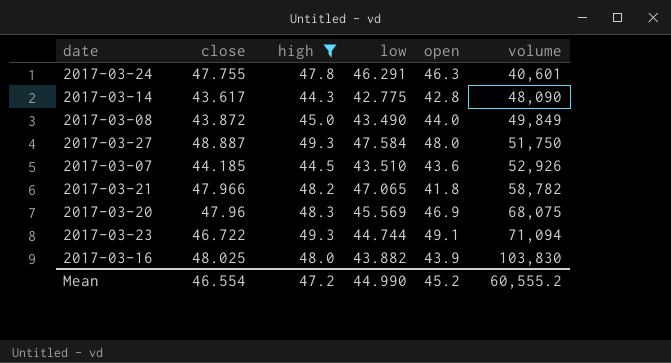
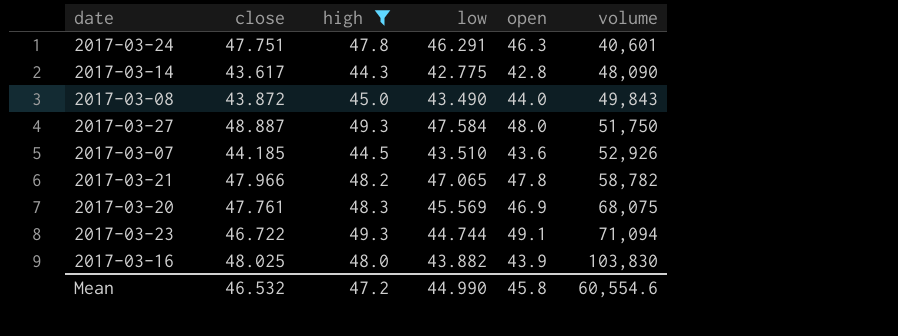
2017-03-24 | close: 47.755 -> 47.751
2017-03-08 | volume: 49,849 -> 49,843
2017-03-21 | open: 41.8 -> 47.8
2017-03-20 | close: 47.96 -> 47.761
Mean | close: 46.554 -> 46.532
Mean | open: 45.2 -> 45.8
Mean | volume: 60,555.2 -> 60,554.6

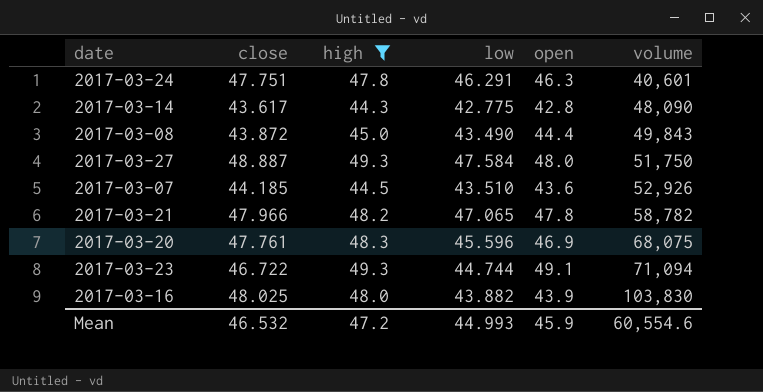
2017-03-08 | open: 44.0 -> 44.4
2017-03-20 | low: 45.569 -> 45.596
Mean | low: 44.990 -> 44.993
Mean | open: 45.8 -> 45.9

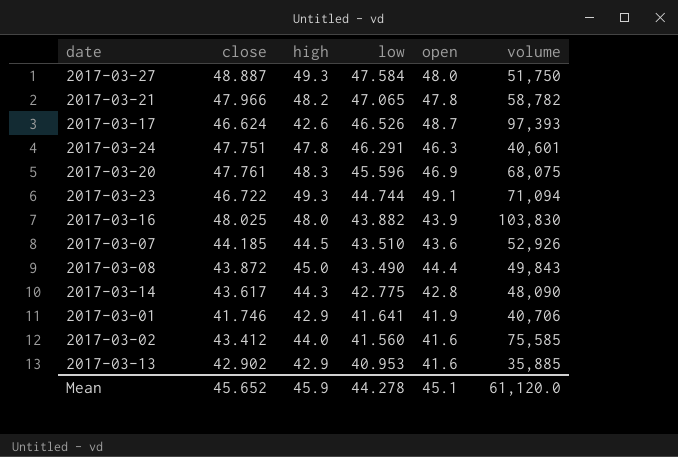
filter: high >= 44.3 -> none
row order: volume ascending -> low descending
Mean | close: 46.532 -> 45.652
Mean | high: 47.2 -> 45.9
Mean | low: 44.993 -> 44.278
Mean | open: 45.9 -> 45.1
Mean | volume: 60,554.6 -> 61,120.0

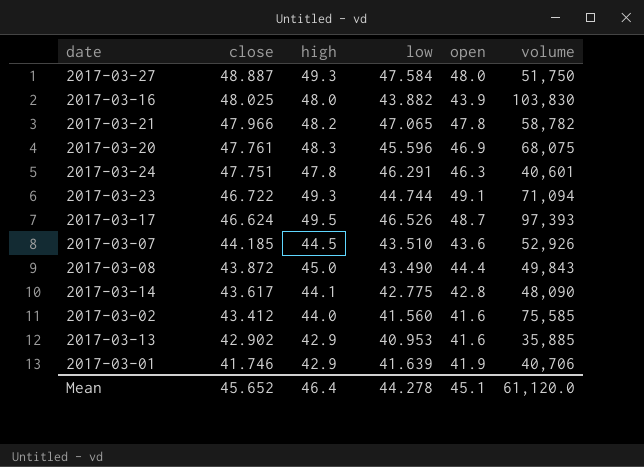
row order: low descending -> close descending
2017-03-17 | high: 42.6 -> 49.5
2017-03-14 | high: 44.3 -> 44.1
2017-03-01 | low: 41.641 -> 41.639
Mean | high: 45.9 -> 46.4

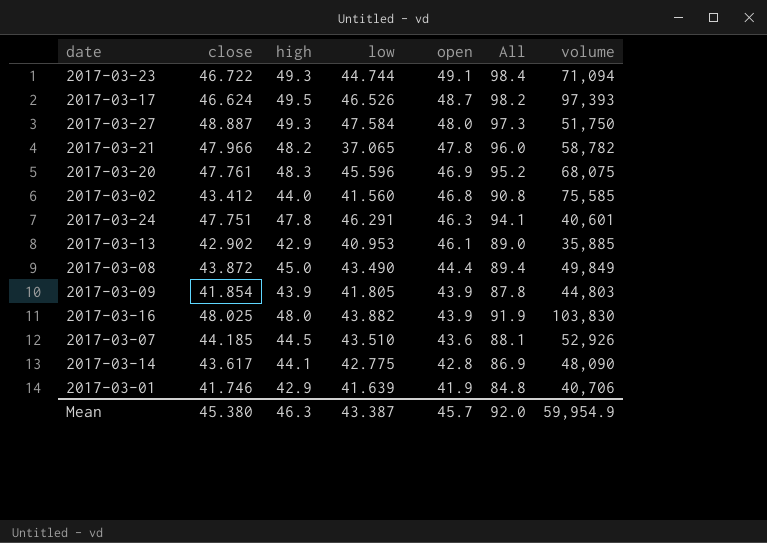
row order: close descending -> open descending
column All | formula: none -> [high] + [open]
2017-03-21 | low: 47.065 -> 37.065
2017-03-02 | open: 41.6 -> 46.8
2017-03-13 | open: 41.6 -> 46.1
2017-03-08 | volume: 49,843 -> 49,849
row 2017-03-09: none -> 41.854 | 43.9 | 41.805 | 43.9 | 87.8 | 44,803
Mean | close: 45.652 -> 45.380
Mean | high: 46.4 -> 46.3
Mean | low: 44.278 -> 43.387
Mean | open: 45.1 -> 45.7
Mean | volume: 61,120.0 -> 59,954.9

